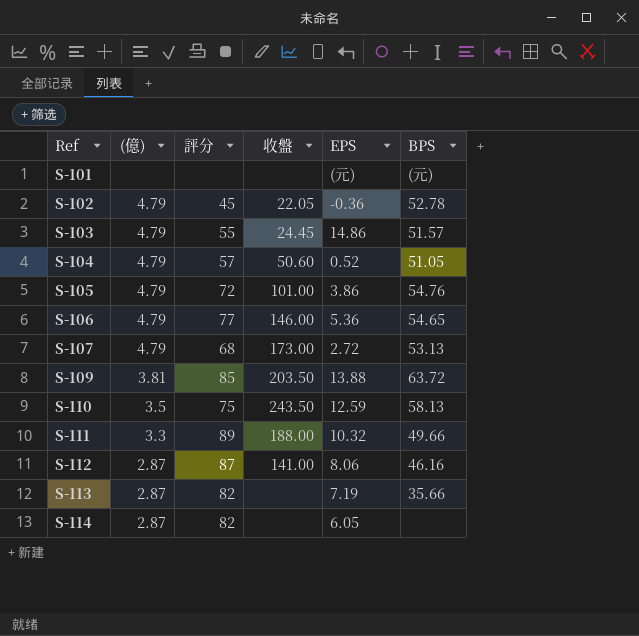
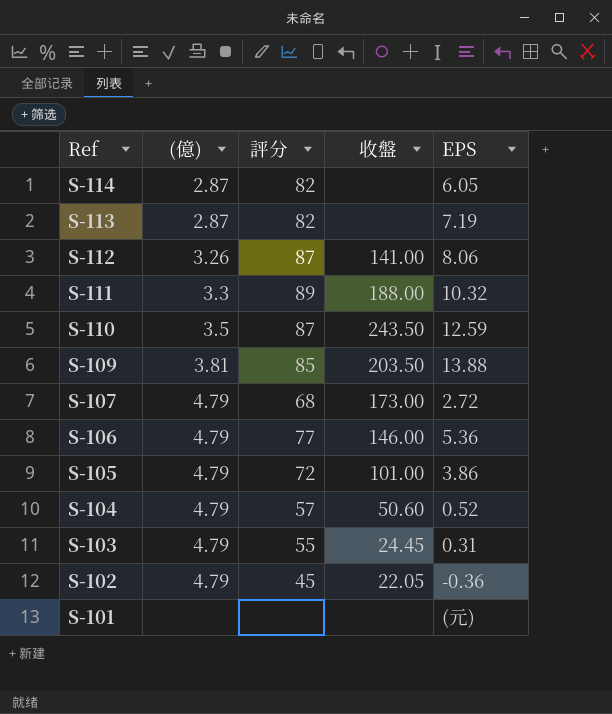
row order: Ref ascending -> Ref descending
column BPS | position: 6 -> none
S-112 | (億): 2.87 -> 3.26
S-110 | 評分: 75 -> 87
S-103 | EPS: 14.86 -> 0.31

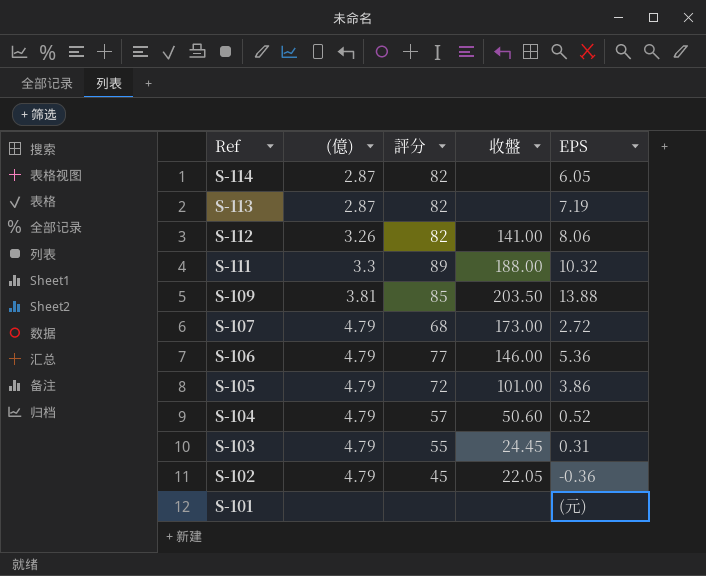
row S-110: 3.5 | 87 | 243.50 | 12.59 -> none
S-112 | 評分: 87 -> 82

